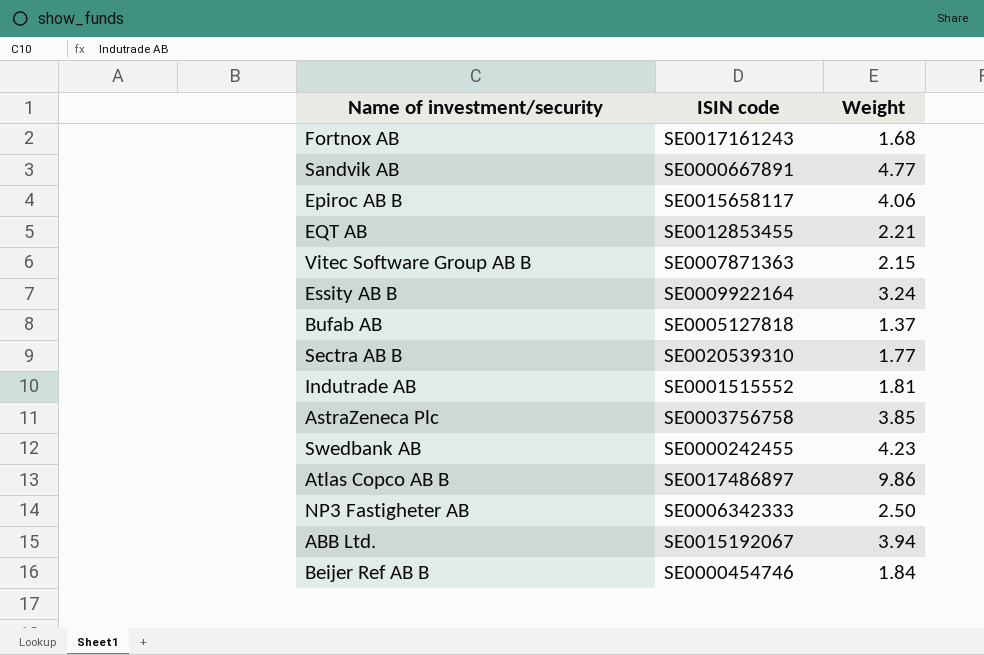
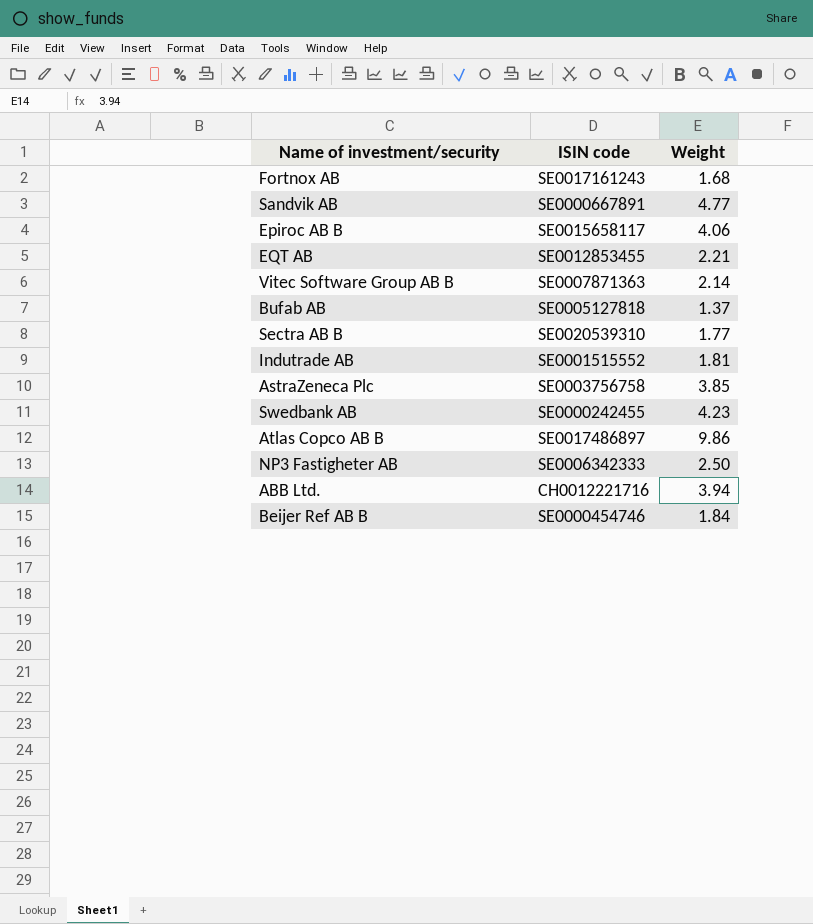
row Essity AB B: SE0009922164 | 3.24 -> none
Vitec Software Group AB B | Weight: 2.15 -> 2.14
ABB Ltd. | ISIN code: SE0015192067 -> CH0012221716

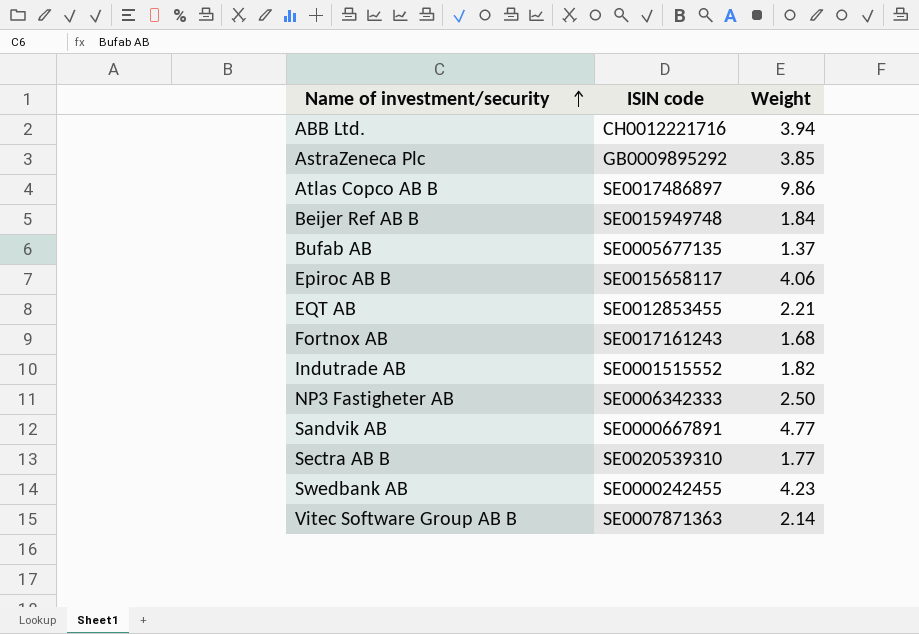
row order: none -> Name of investment/security ascending
AstraZeneca Plc | ISIN code: SE0003756758 -> GB0009895292
Beijer Ref AB B | ISIN code: SE0000454746 -> SE0015949748
Bufab AB | ISIN code: SE0005127818 -> SE0005677135
Indutrade AB | Weight: 1.81 -> 1.82

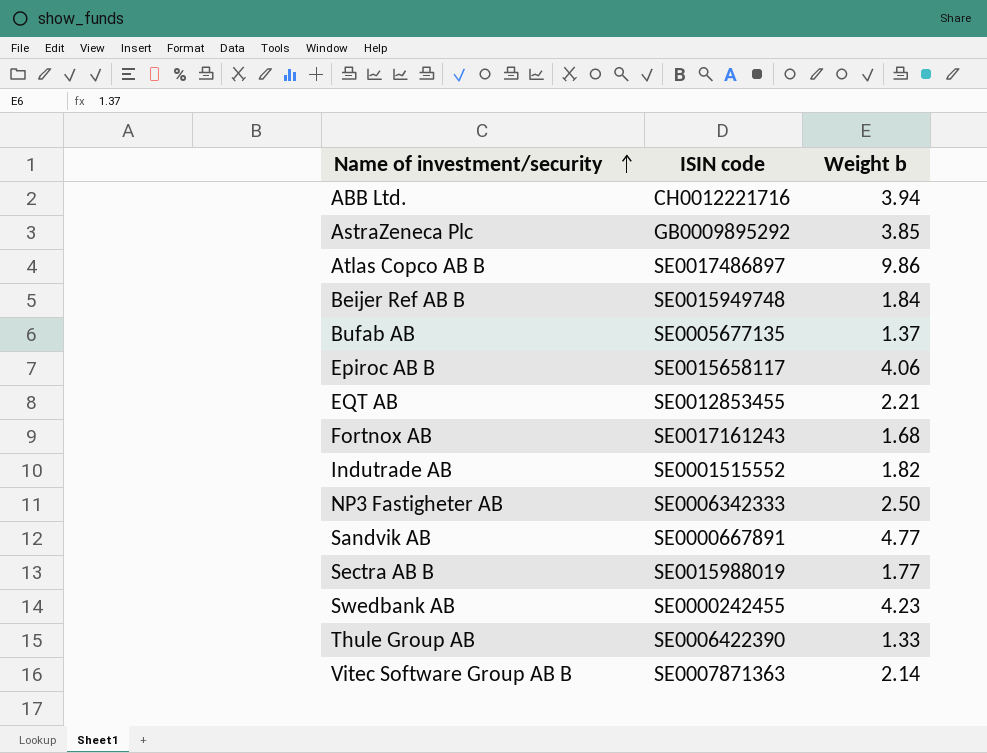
column name: Weight -> Weight b
Sectra AB B | ISIN code: SE0020539310 -> SE0015988019
row Thule Group AB: none -> SE0006422390 | 1.33

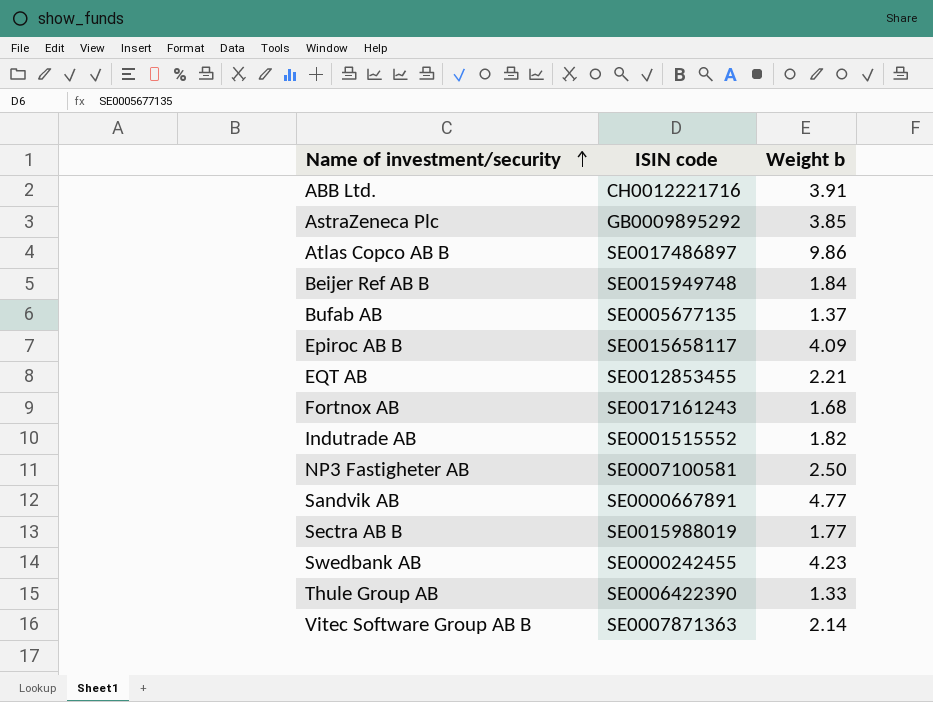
ABB Ltd. | Weight b: 3.94 -> 3.91
Epiroc AB B | Weight b: 4.06 -> 4.09
NP3 Fastigheter AB | ISIN code: SE0006342333 -> SE0007100581

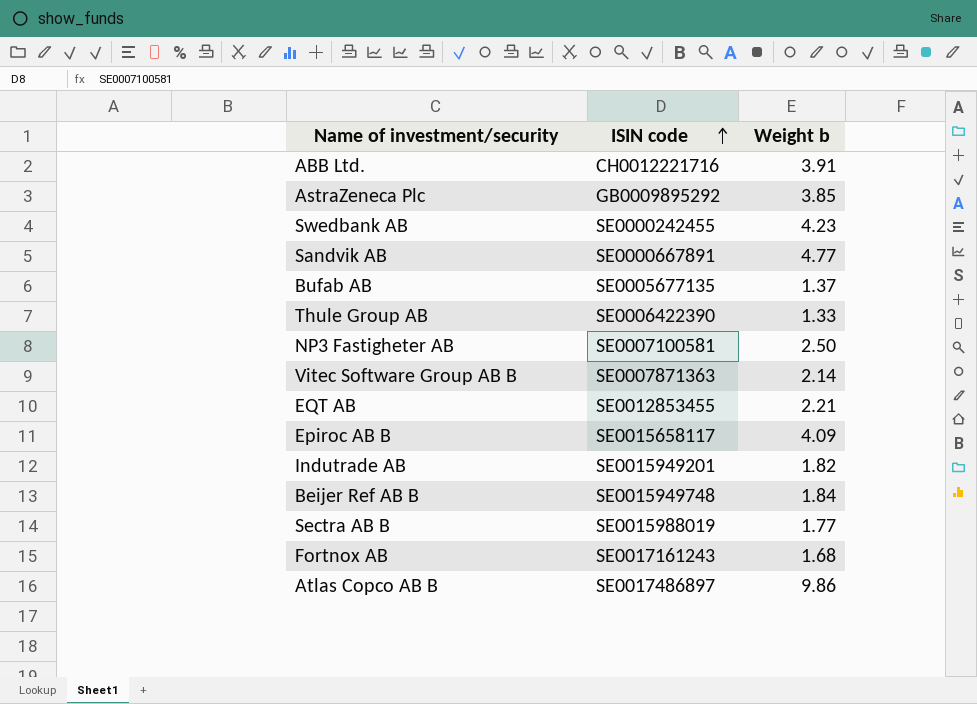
row order: Name of investment/security ascending -> ISIN code ascending
Indutrade AB | ISIN code: SE0001515552 -> SE0015949201

